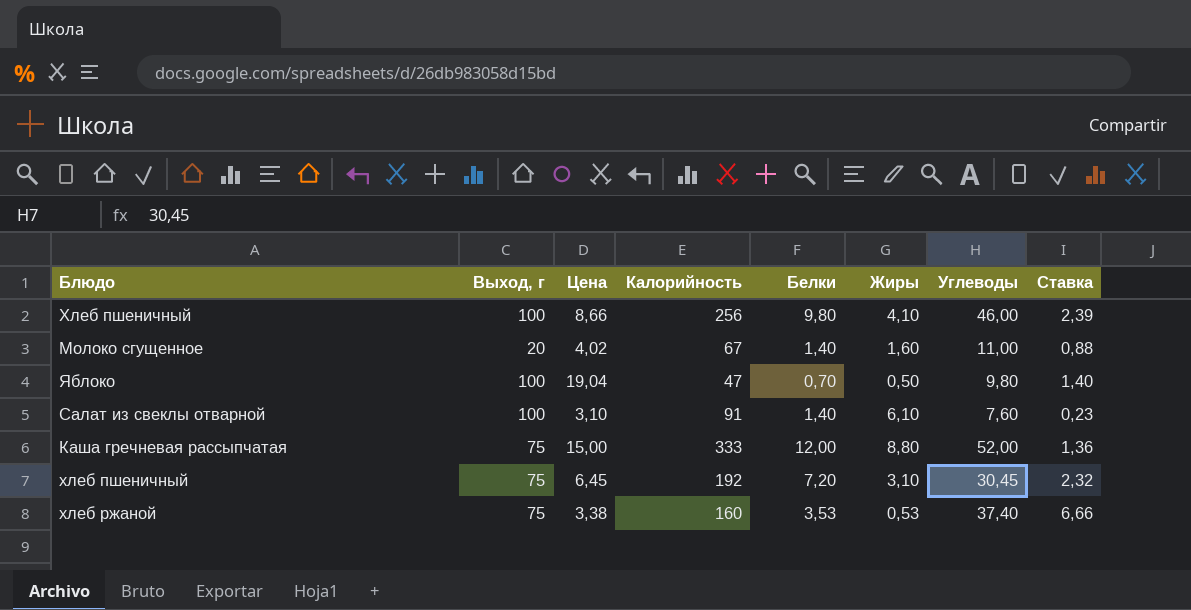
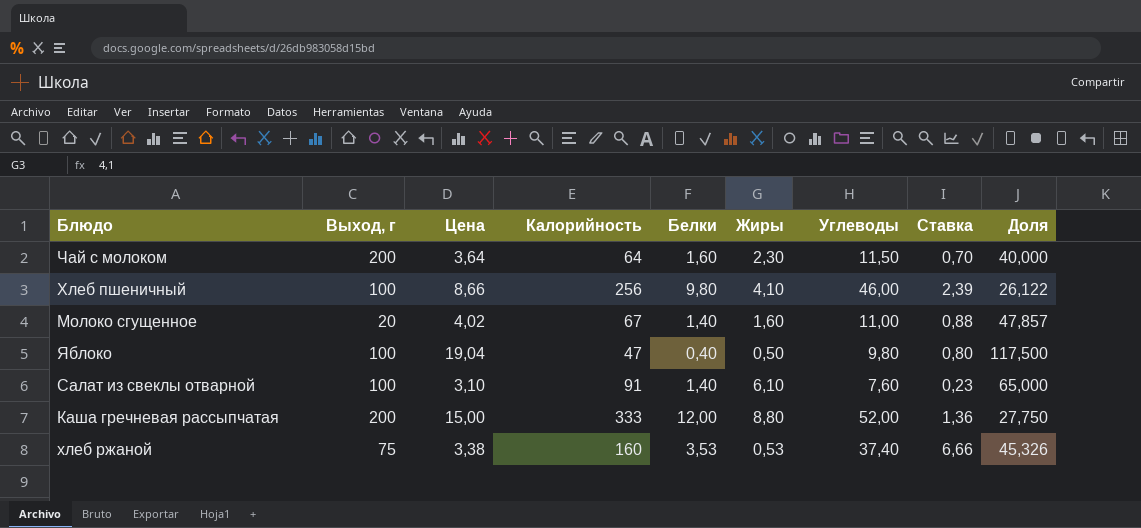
column Доля | formula: none -> [Калорийность] / [Белки]
row хлеб пшеничный: 75 | 6,45 | 192 | 7,20 | 3,10 | 30,45 | 2,32 -> none
row Чай с молоком: none -> 200 | 3,64 | 64 | 1,60 | 2,30 | 11,50 | 0,70 | 40,000
Яблоко | Белки: 0,70 -> 0,40
Яблоко | Ставка: 1,40 -> 0,80
Каша гречневая рассыпчатая | Выход, г: 75 -> 200

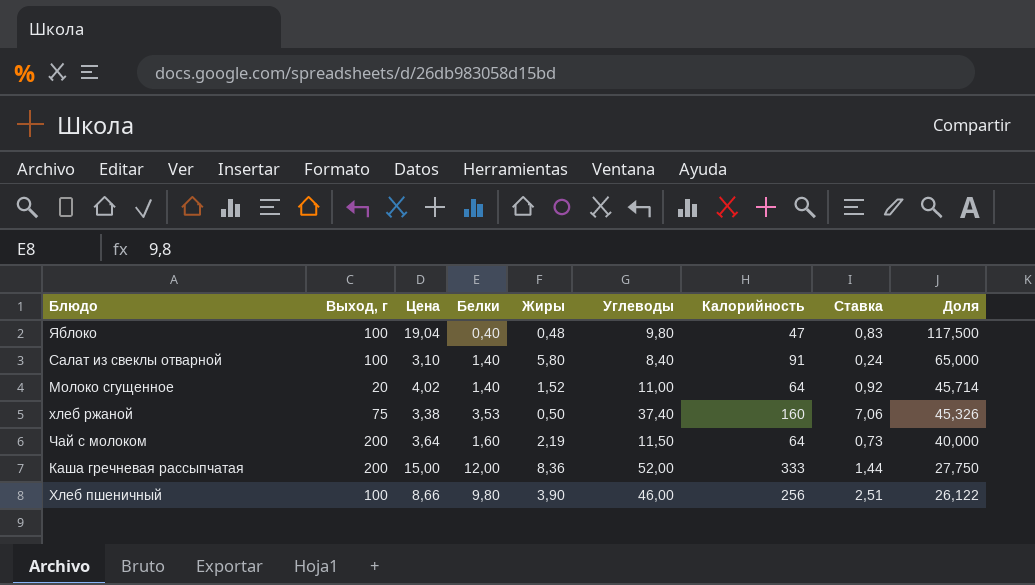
row order: none -> Доля descending
column Калорийность | position: 4 -> 7
Яблоко | Жиры: 0,50 -> 0,48
Яблоко | Ставка: 0,80 -> 0,83
Салат из свеклы отварной | Жиры: 6,10 -> 5,80
Салат из свеклы отварной | Углеводы: 7,60 -> 8,40
Салат из свеклы отварной | Ставка: 0,23 -> 0,24
Молоко сгущенное | Жиры: 1,60 -> 1,52
Молоко сгущенное | Калорийность: 67 -> 64
Молоко сгущенное | Ставка: 0,88 -> 0,92
Молоко сгущенное | Доля: 47,857 -> 45,714
хлеб ржаной | Жиры: 0,53 -> 0,50
хлеб ржаной | Ставка: 6,66 -> 7,06
Чай с молоком | Жиры: 2,30 -> 2,19
Чай с молоком | Ставка: 0,70 -> 0,73
Каша гречневая рассыпчатая | Жиры: 8,80 -> 8,36
Каша гречневая рассыпчатая | Ставка: 1,36 -> 1,44
Хлеб пшеничный | Жиры: 4,10 -> 3,90
Хлеб пшеничный | Ставка: 2,39 -> 2,51

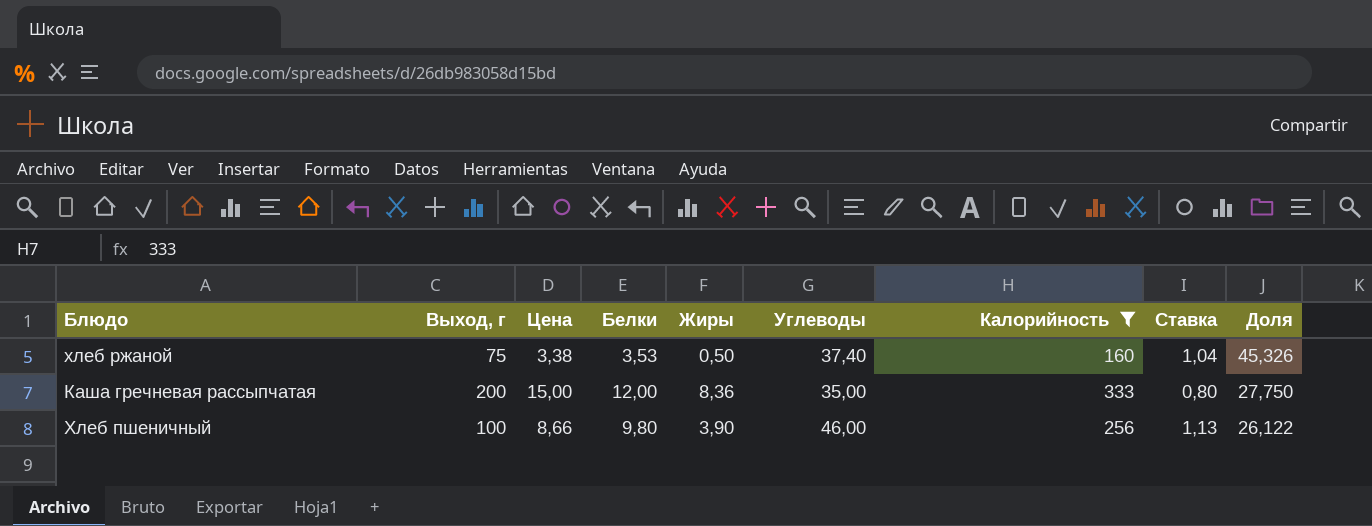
filter: none -> Калорийность >= 160
column Ставка | formula: [Белки] / [Жиры] -> [Белки] / [Цена]
Каша гречневая рассыпчатая | Углеводы: 52,00 -> 35,00

